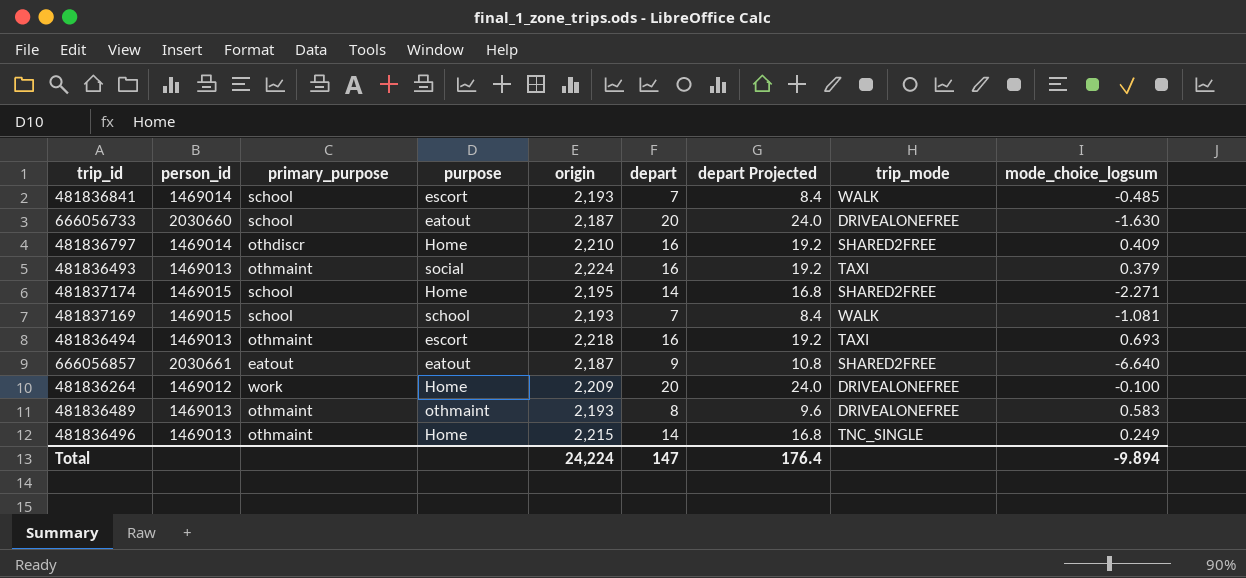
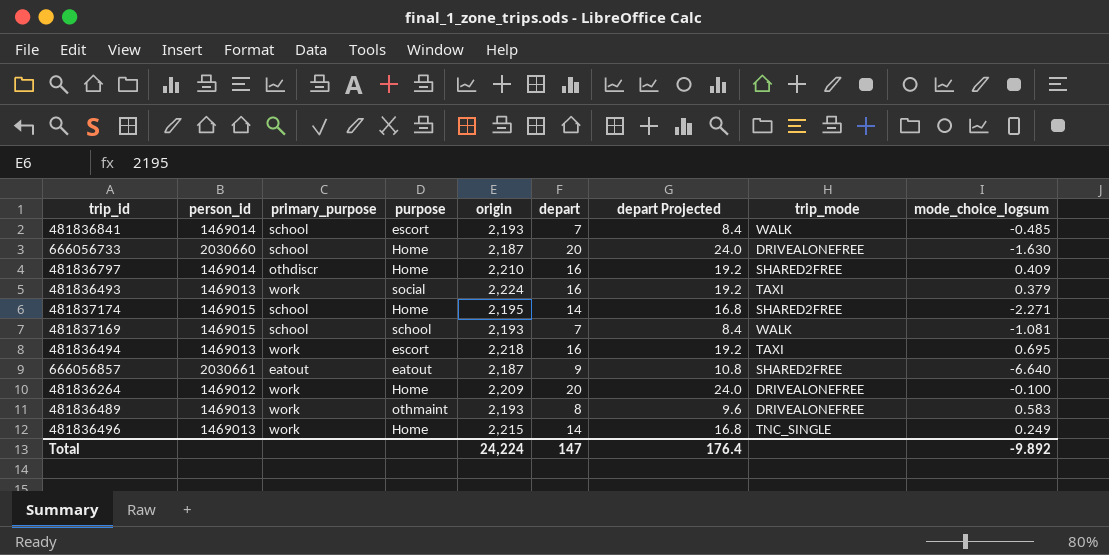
666056733 | purpose: eatout -> Home
481836493 | primary_purpose: othmaint -> work
481836494 | primary_purpose: othmaint -> work
481836494 | mode_choice_logsum: 0.693 -> 0.695
481836489 | primary_purpose: othmaint -> work
481836496 | primary_purpose: othmaint -> work
Total | mode_choice_logsum: -9.894 -> -9.892

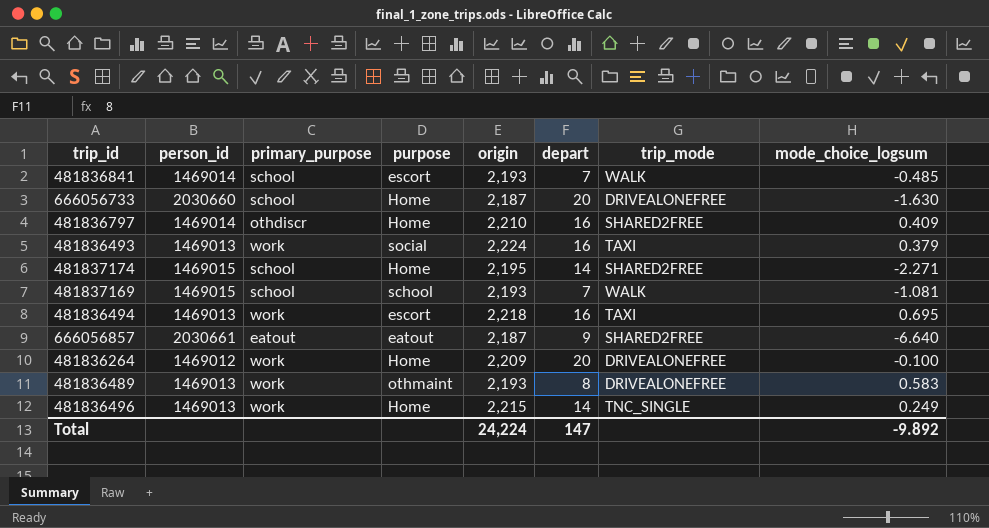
column depart Projected | formula: [depart] * 1.2 -> none

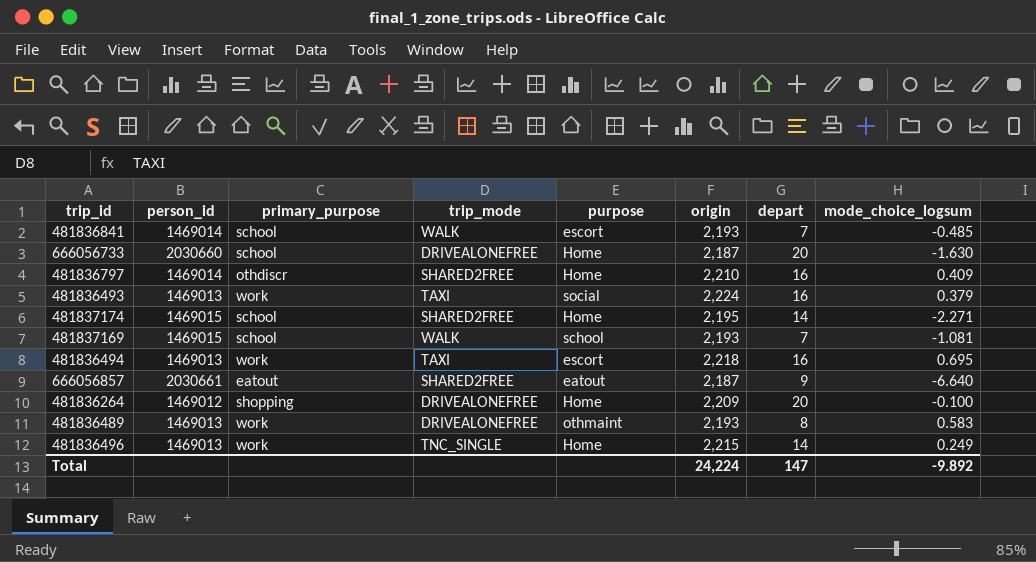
column trip_mode | position: 7 -> 4
481836264 | primary_purpose: work -> shopping

